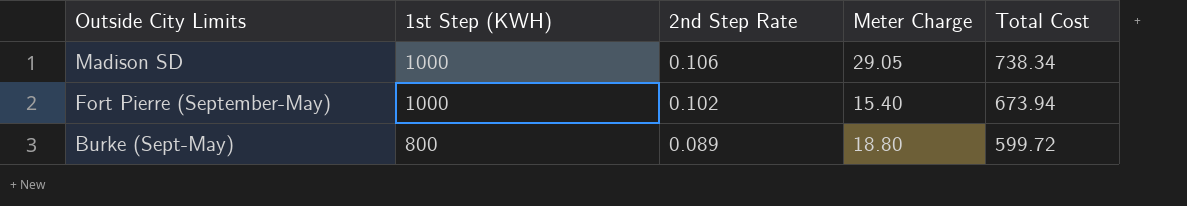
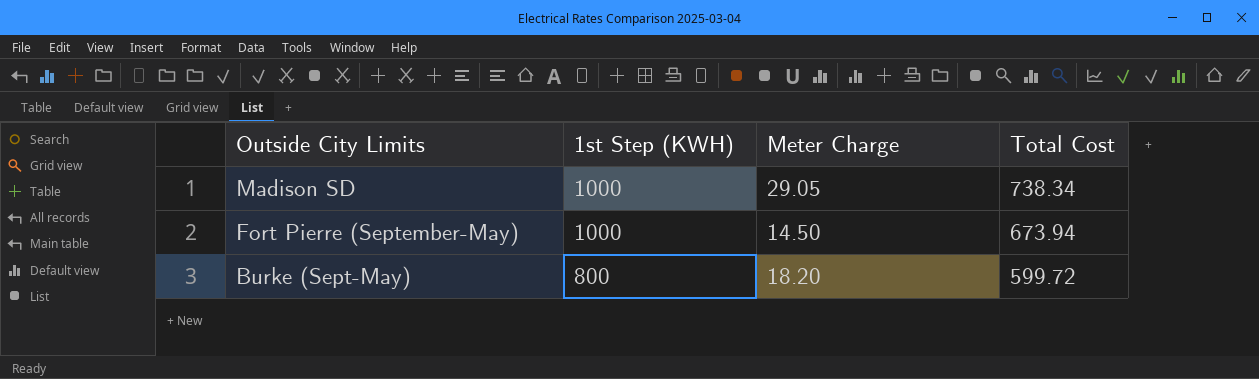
column 2nd Step Rate | position: 3 -> none
Fort Pierre (September-May) | Meter Charge: 15.40 -> 14.50
Burke (Sept-May) | Meter Charge: 18.80 -> 18.20

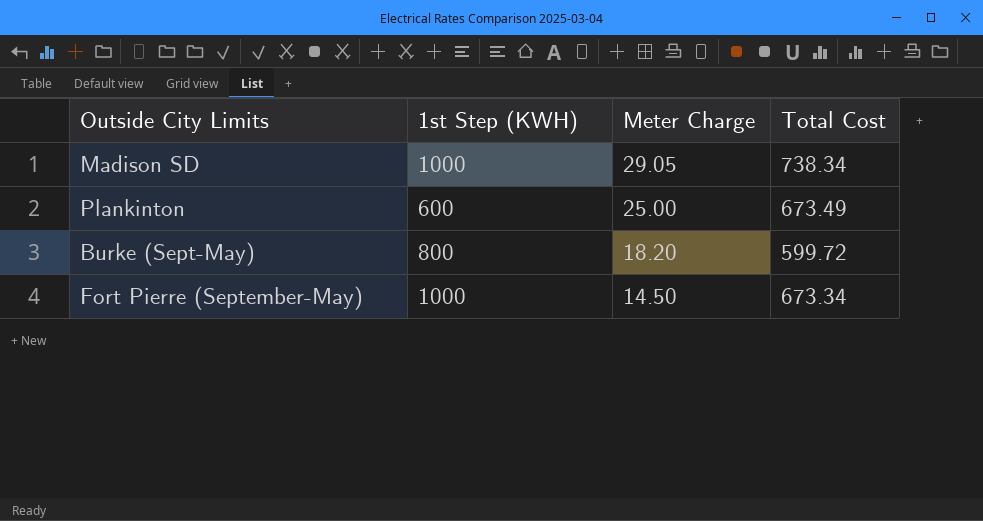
row order: Outside City Limits descending -> Meter Charge descending
row Plankinton: none -> 600 | 25.00 | 673.49
Fort Pierre (September-May) | Total Cost: 673.94 -> 673.34

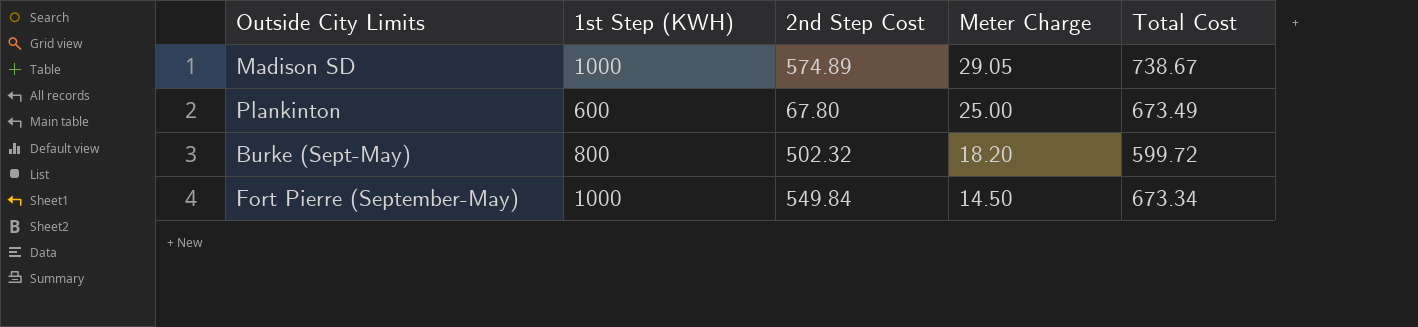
column 2nd Step Cost | position: none -> 3
Madison SD | Total Cost: 738.34 -> 738.67

